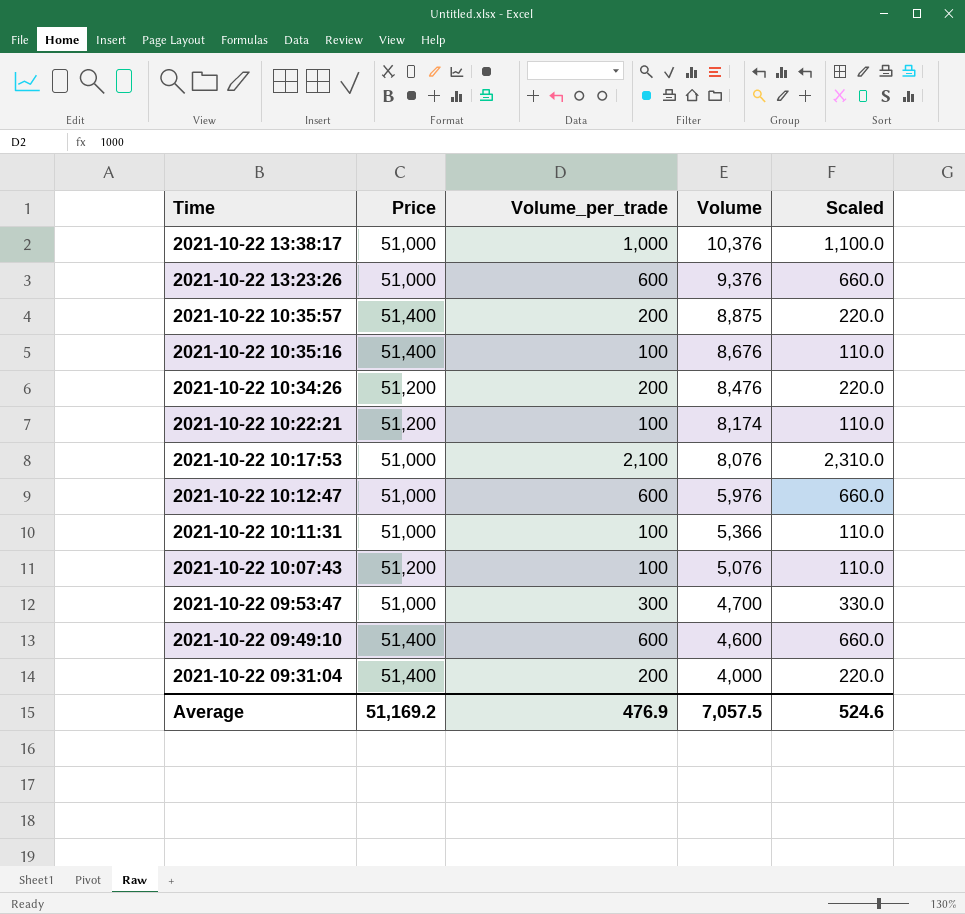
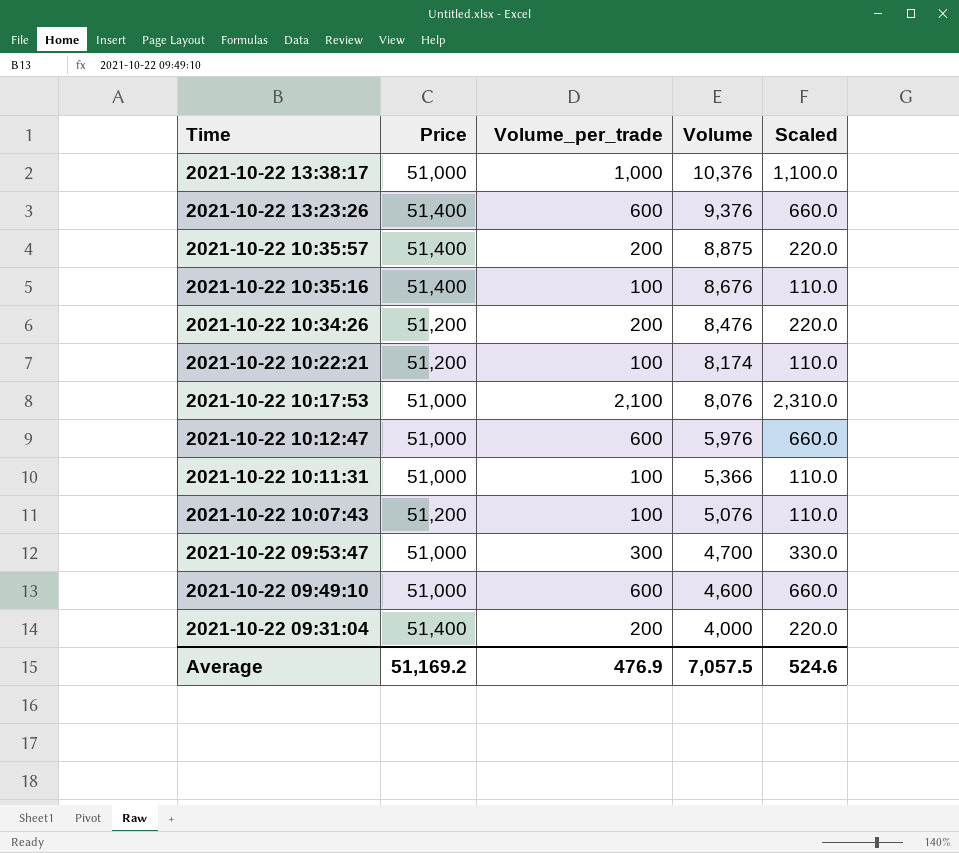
2021-10-22 13:23:26 | Price: 51,000 -> 51,400
2021-10-22 09:49:10 | Price: 51,400 -> 51,000

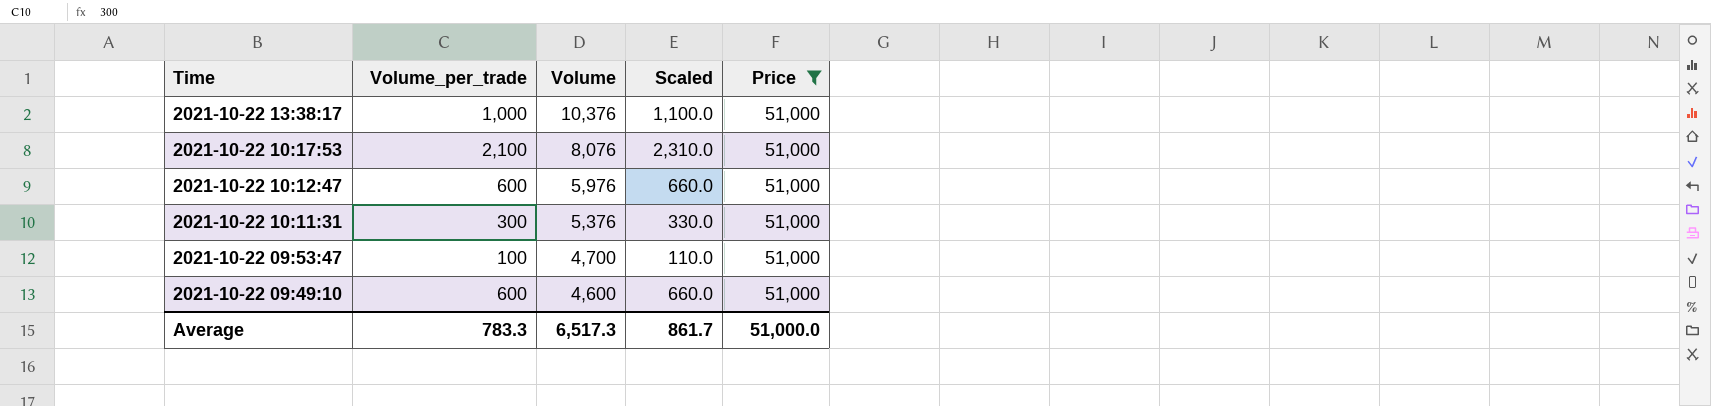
filter: none -> Price = 51,000
column Price | position: 2 -> 5
2021-10-22 10:11:31 | Volume_per_trade: 100 -> 300
2021-10-22 10:11:31 | Volume: 5,366 -> 5,376
2021-10-22 10:11:31 | Scaled: 110.0 -> 330.0
2021-10-22 09:53:47 | Volume_per_trade: 300 -> 100
2021-10-22 09:53:47 | Scaled: 330.0 -> 110.0
Average | Volume_per_trade: 476.9 -> 783.3
Average | Volume: 7,057.5 -> 6,517.3
Average | Scaled: 524.6 -> 861.7
Average | Price: 51,169.2 -> 51,000.0

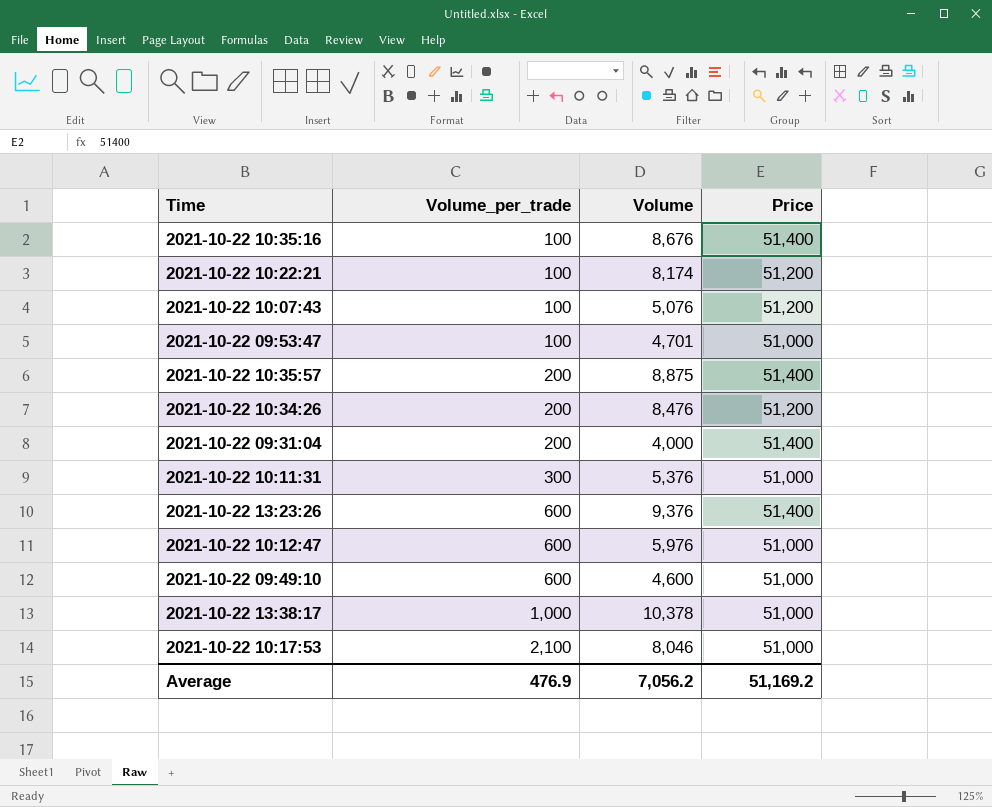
filter: Price = 51,000 -> none
row order: Time descending -> Volume_per_trade ascending
column Scaled | formula: [Volume_per_trade] * 1.1 -> none
2021-10-22 09:53:47 | Volume: 4,700 -> 4,701
2021-10-22 13:38:17 | Volume: 10,376 -> 10,378
2021-10-22 10:17:53 | Volume: 8,076 -> 8,046
Average | Volume_per_trade: 783.3 -> 476.9
Average | Volume: 6,517.3 -> 7,056.2
Average | Price: 51,000.0 -> 51,169.2

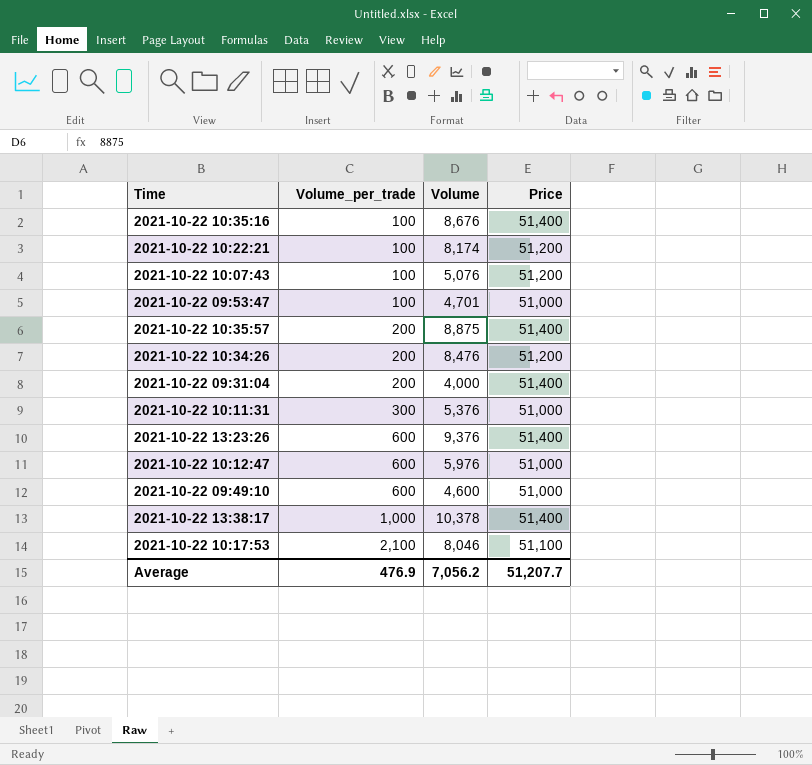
2021-10-22 13:38:17 | Price: 51,000 -> 51,400
2021-10-22 10:17:53 | Price: 51,000 -> 51,100
Average | Price: 51,169.2 -> 51,207.7

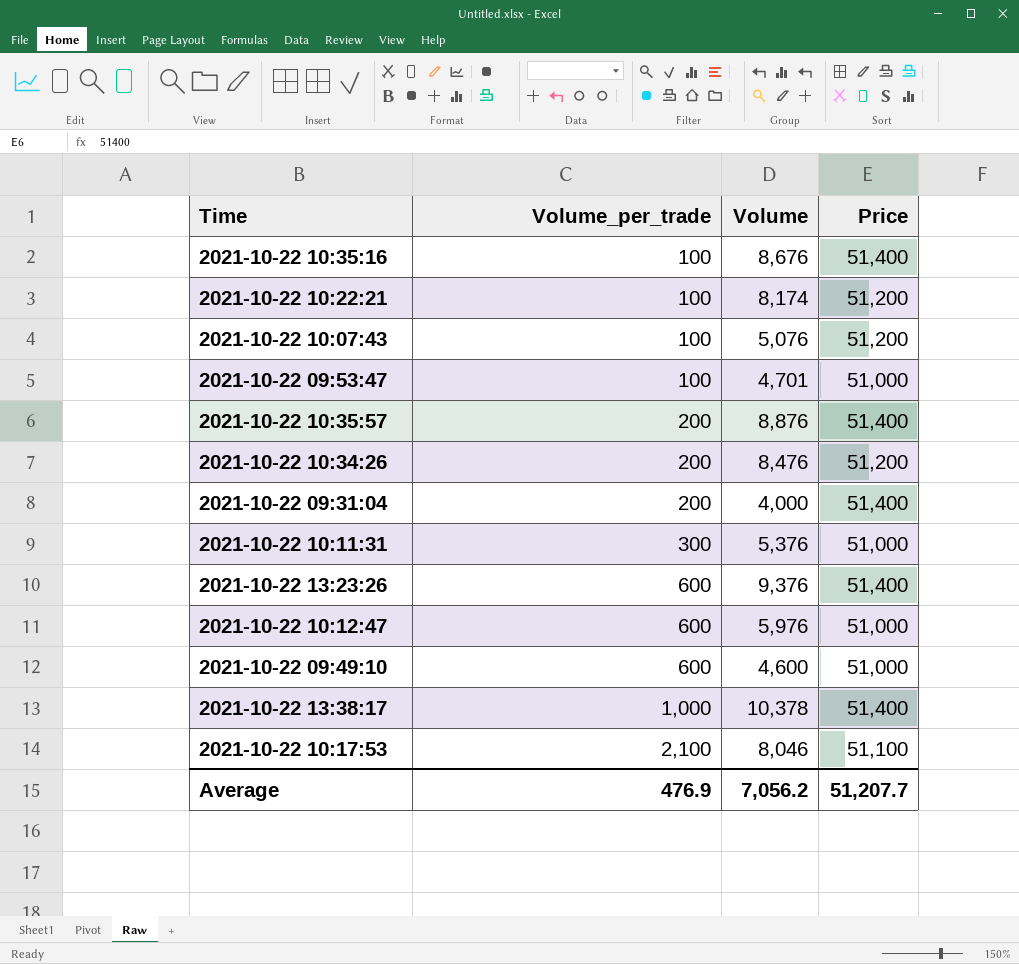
2021-10-22 10:35:57 | Volume: 8,875 -> 8,876

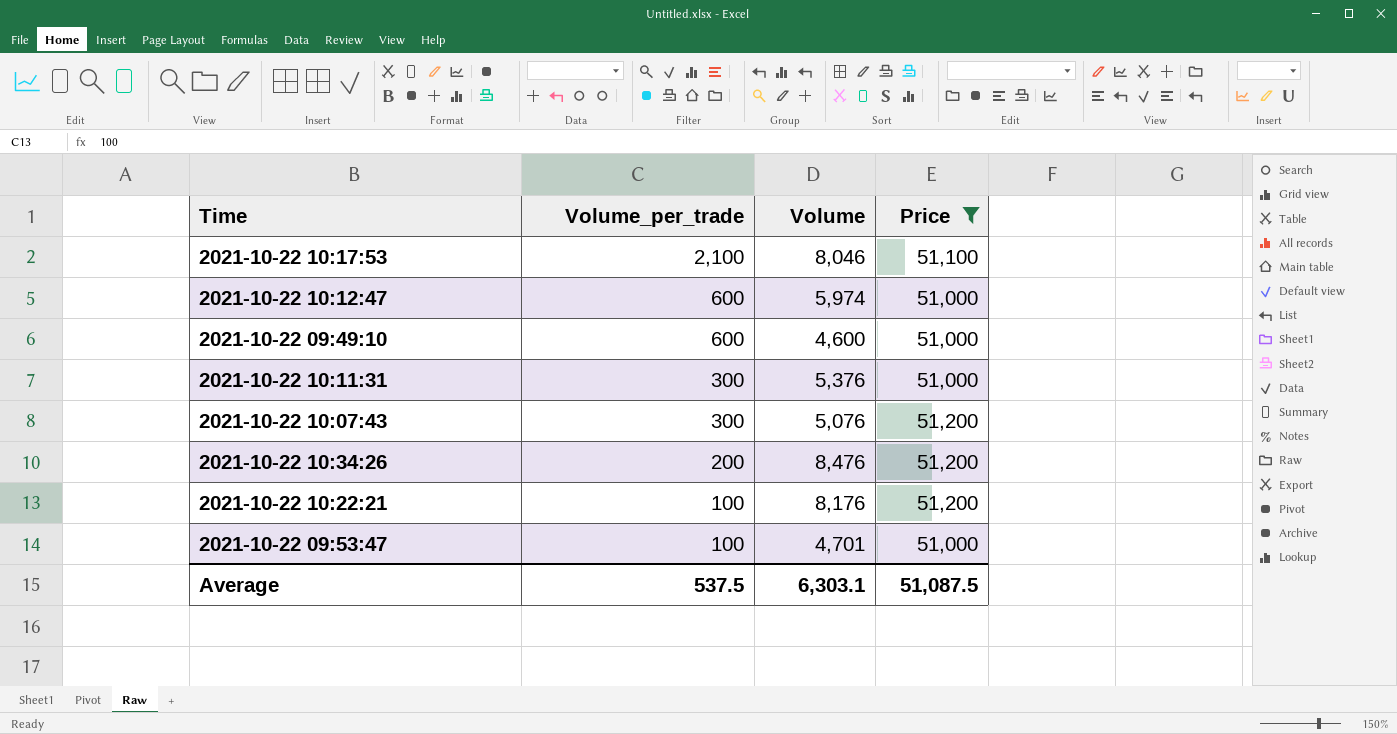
filter: none -> Price != 51,400
row order: Volume_per_trade ascending -> Volume_per_trade descending
2021-10-22 10:12:47 | Volume: 5,976 -> 5,974
2021-10-22 10:07:43 | Volume_per_trade: 100 -> 300
2021-10-22 10:22:21 | Volume: 8,174 -> 8,176
Average | Volume_per_trade: 476.9 -> 537.5
Average | Volume: 7,056.2 -> 6,303.1
Average | Price: 51,207.7 -> 51,087.5

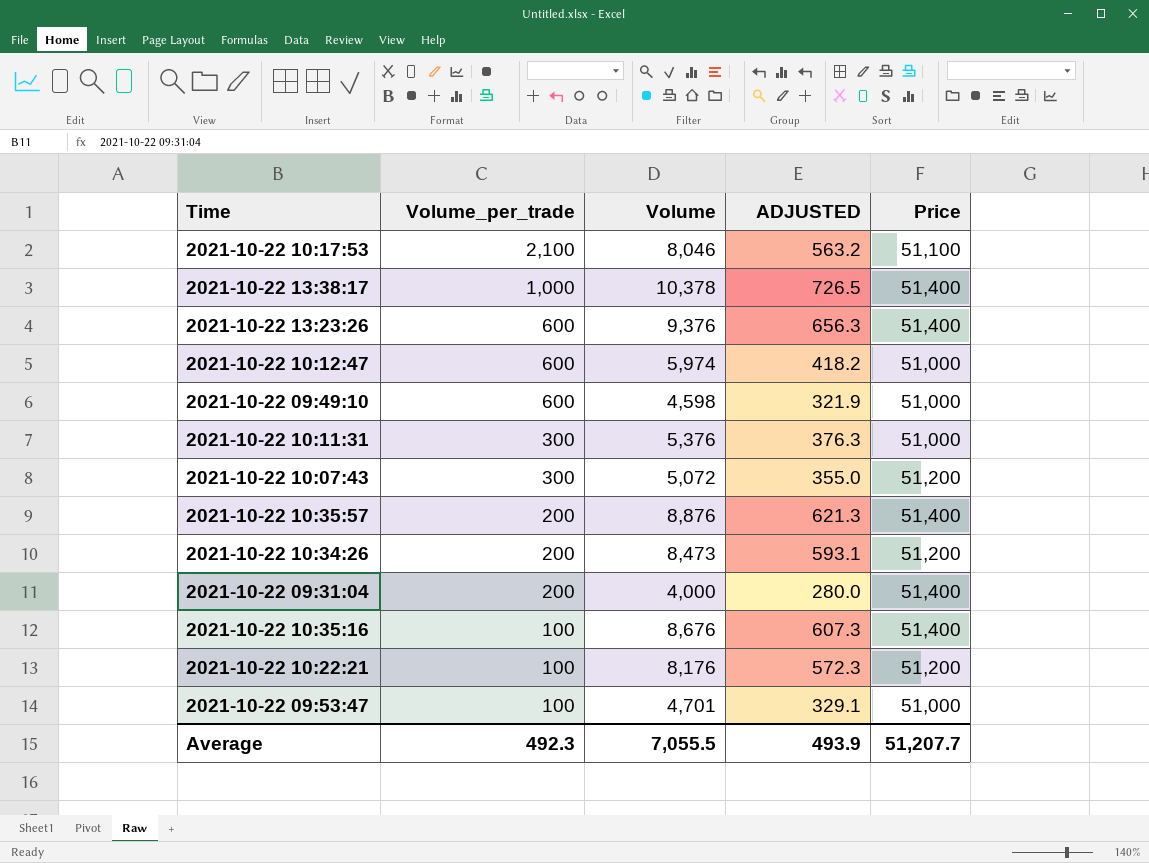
filter: Price != 51,400 -> none
column ADJUSTED | formula: none -> [Volume] * 0.07
2021-10-22 09:49:10 | Volume: 4,600 -> 4,598
2021-10-22 10:07:43 | Volume: 5,076 -> 5,072
2021-10-22 10:34:26 | Volume: 8,476 -> 8,473
Average | Volume_per_trade: 537.5 -> 492.3
Average | Volume: 6,303.1 -> 7,055.5
Average | Price: 51,087.5 -> 51,207.7

